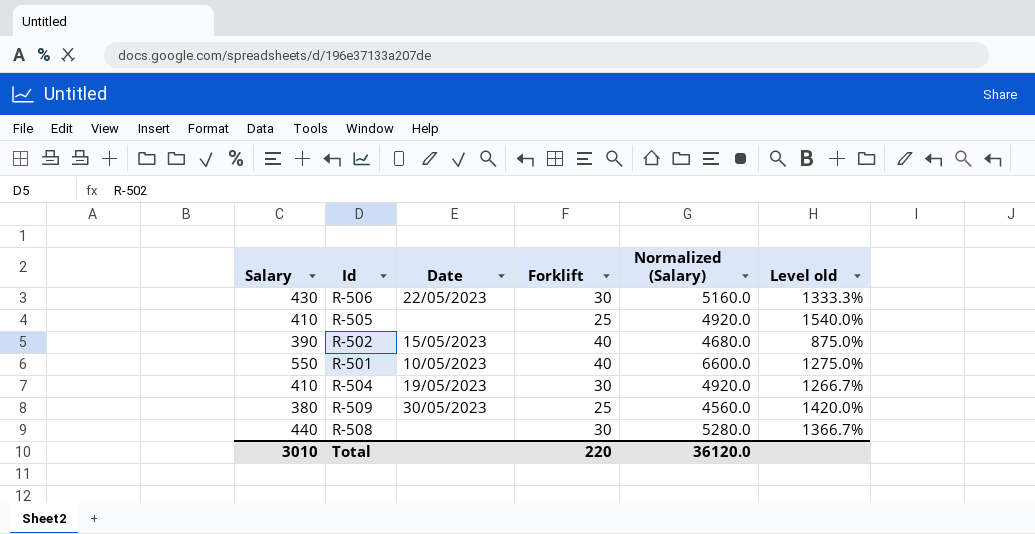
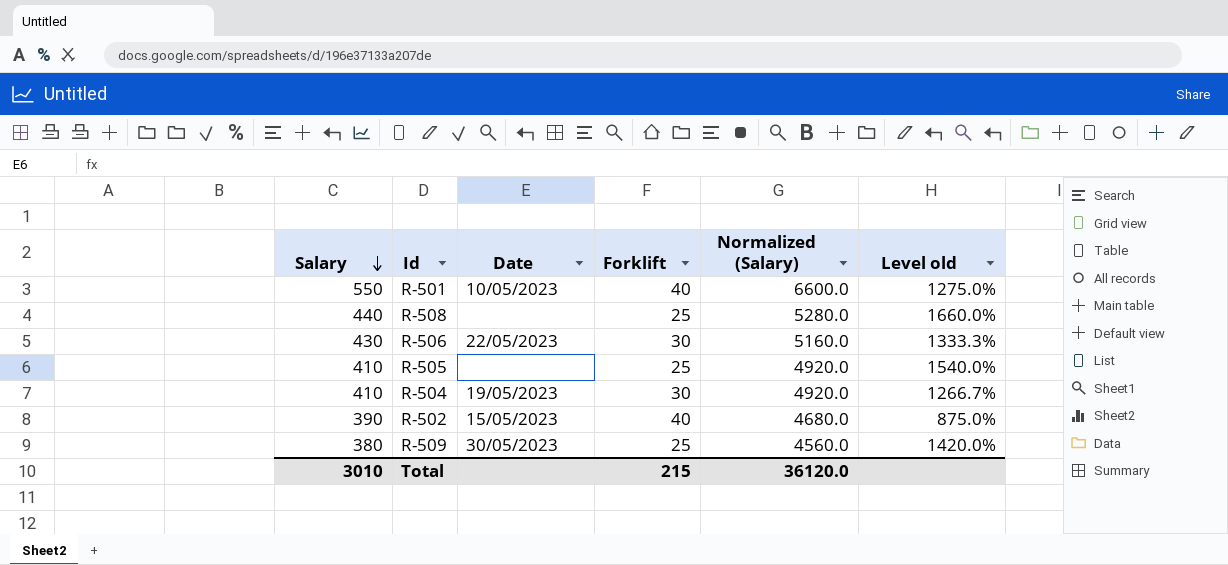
row order: none -> Salary descending
R-508 | Forklift: 30 -> 25
R-508 | Level old: 1366.7% -> 1660.0%
Total | Forklift: 220 -> 215

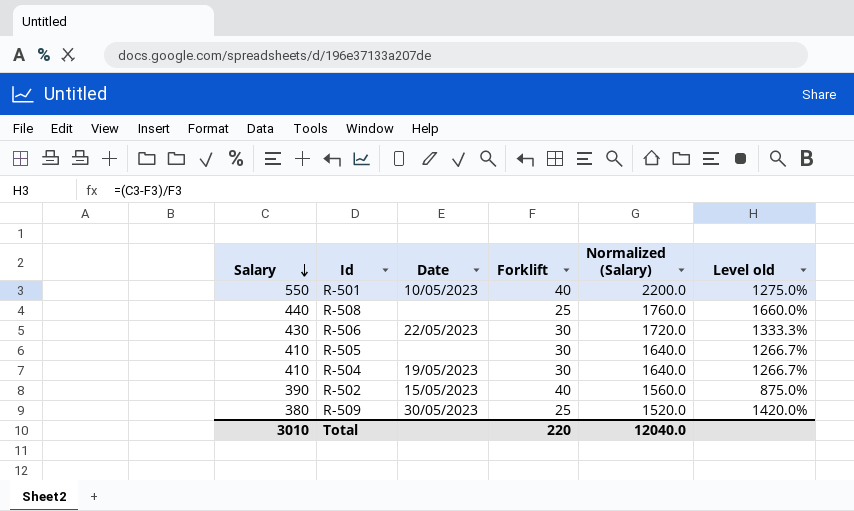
column Normalized (Salary) | formula: [Salary] * 12 -> [Salary] * 4
R-505 | Forklift: 25 -> 30
R-505 | Level old: 1540.0% -> 1266.7%
Total | Forklift: 215 -> 220
Total | Normalized (Salary): 36120.0 -> 12040.0

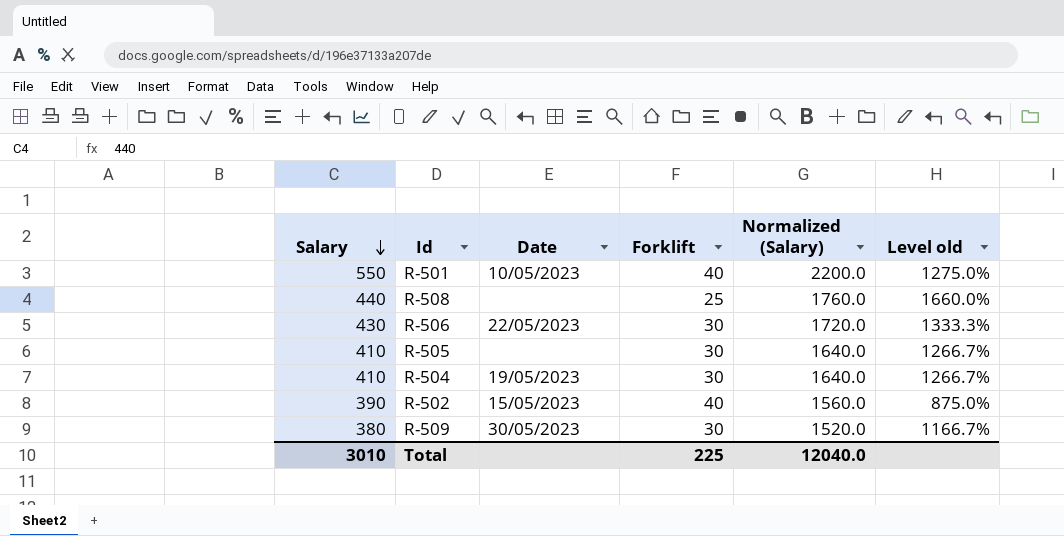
R-509 | Forklift: 25 -> 30
R-509 | Level old: 1420.0% -> 1166.7%
Total | Forklift: 220 -> 225

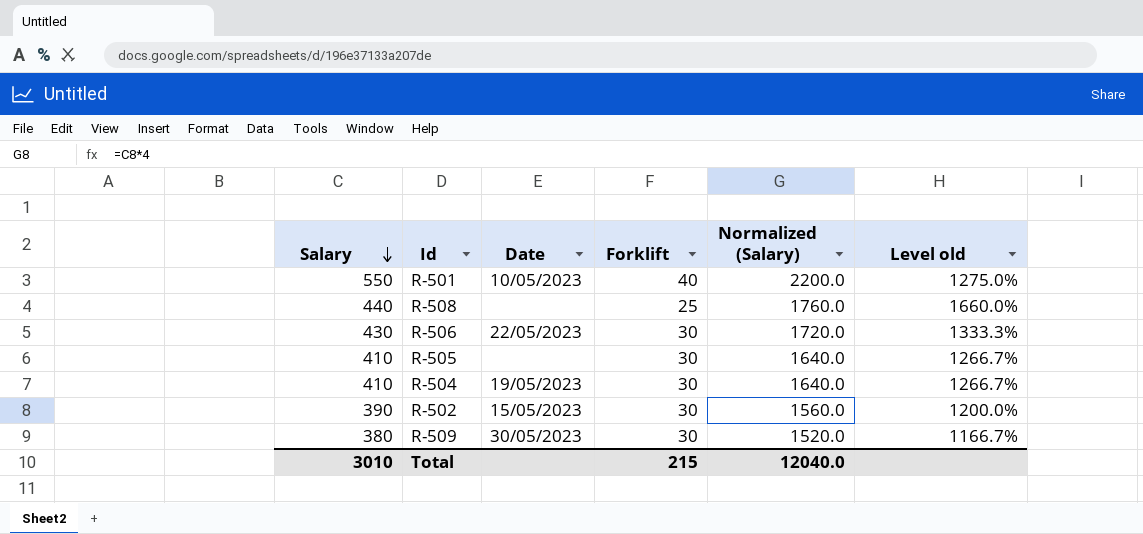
R-502 | Forklift: 40 -> 30
R-502 | Level old: 875.0% -> 1200.0%
Total | Forklift: 225 -> 215

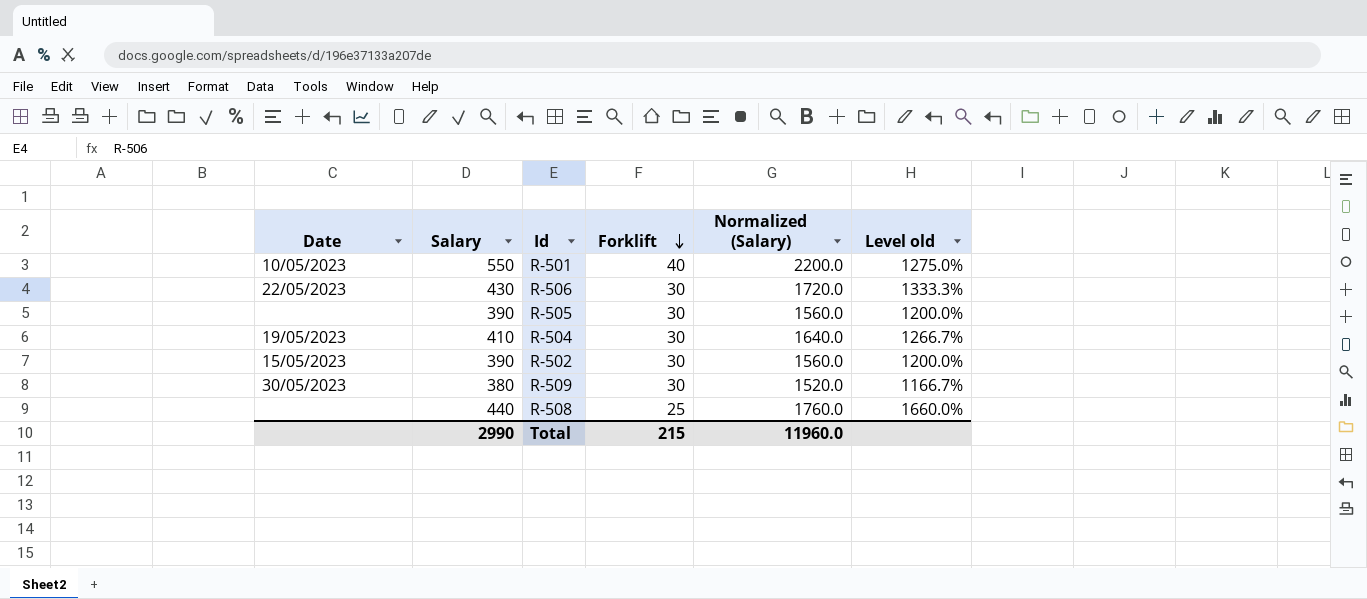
row order: Salary descending -> Forklift descending
column Date | position: 3 -> 1
R-505 | Salary: 410 -> 390
R-505 | Normalized (Salary): 1640.0 -> 1560.0
R-505 | Level old: 1266.7% -> 1200.0%
Total | Salary: 3010 -> 2990
Total | Normalized (Salary): 12040.0 -> 11960.0

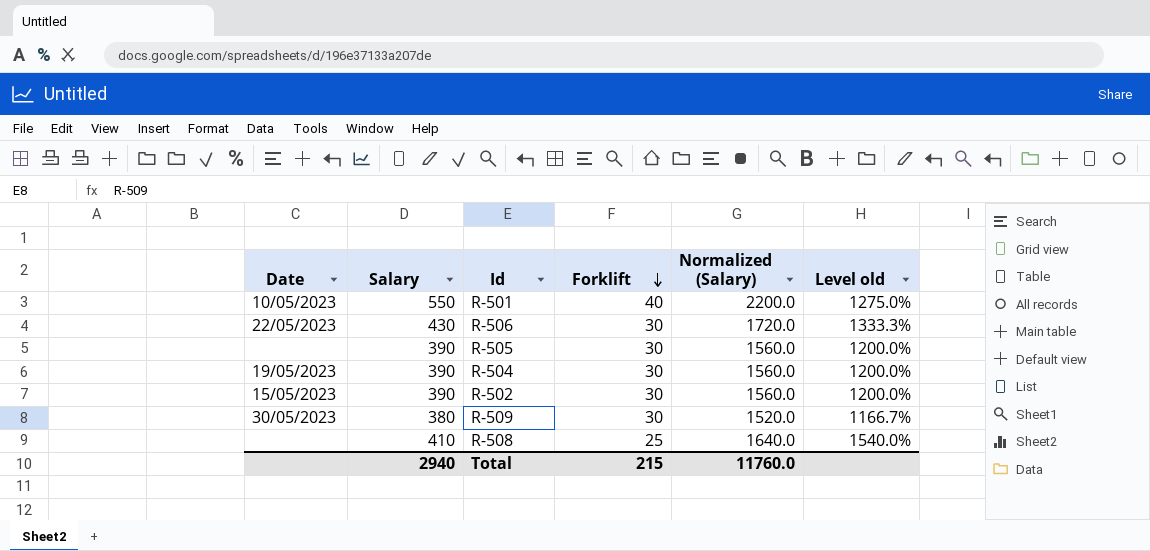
R-504 | Salary: 410 -> 390
R-504 | Normalized (Salary): 1640.0 -> 1560.0
R-504 | Level old: 1266.7% -> 1200.0%
R-508 | Salary: 440 -> 410
R-508 | Normalized (Salary): 1760.0 -> 1640.0
R-508 | Level old: 1660.0% -> 1540.0%
Total | Salary: 2990 -> 2940
Total | Normalized (Salary): 11960.0 -> 11760.0

